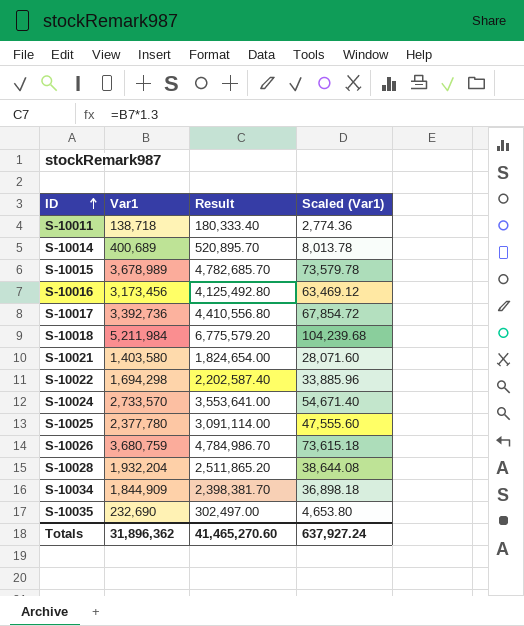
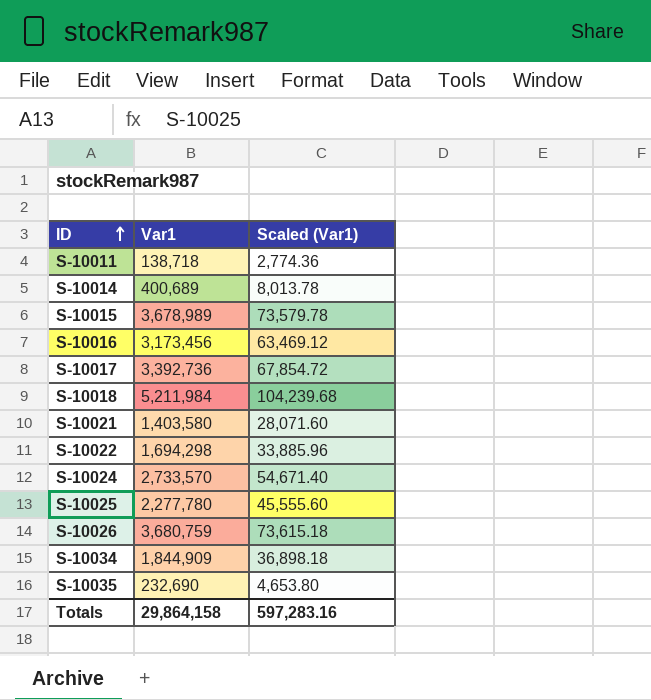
column Result | formula: [Var1] * 1.3 -> none
row S-10028: 1,932,204 | 2,511,865.20 | 38,644.08 -> none
S-10025 | Var1: 2,377,780 -> 2,277,780
S-10025 | Scaled (Var1): 47,555.60 -> 45,555.60
Totals | Var1: 31,896,362 -> 29,864,158
Totals | Scaled (Var1): 637,927.24 -> 597,283.16

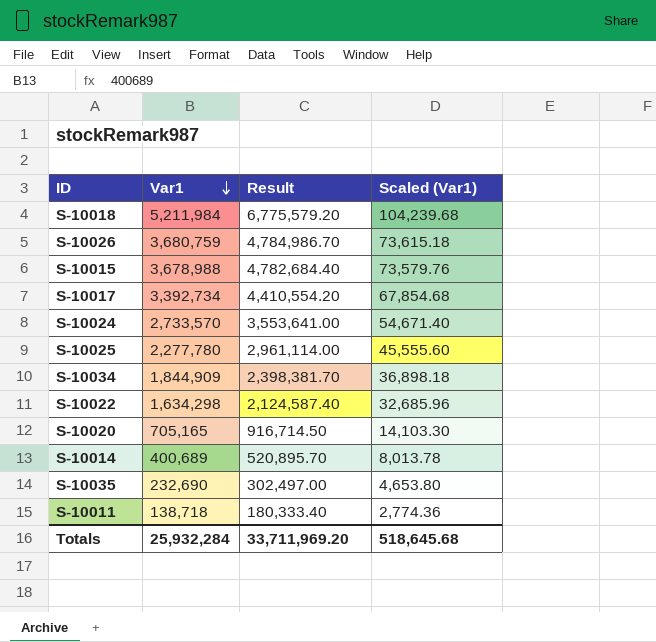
row order: ID ascending -> Var1 descending
column Result | formula: none -> [Var1] * 1.3
row S-10016: 3,173,456 | 63,469.12 -> none
row S-10021: 1,403,580 | 28,071.60 -> none
S-10015 | Var1: 3,678,989 -> 3,678,988
S-10015 | Scaled (Var1): 73,579.78 -> 73,579.76
S-10017 | Var1: 3,392,736 -> 3,392,734
S-10017 | Scaled (Var1): 67,854.72 -> 67,854.68
S-10022 | Var1: 1,694,298 -> 1,634,298
S-10022 | Scaled (Var1): 33,885.96 -> 32,685.96
row S-10020: none -> 705,165 | 916,714.50 | 14,103.30
Totals | Var1: 29,864,158 -> 25,932,284
Totals | Scaled (Var1): 597,283.16 -> 518,645.68

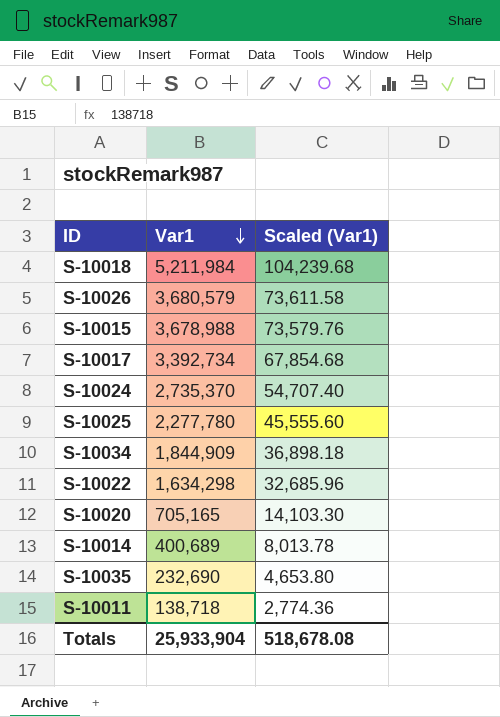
column Result | formula: [Var1] * 1.3 -> none
S-10026 | Var1: 3,680,759 -> 3,680,579
S-10026 | Scaled (Var1): 73,615.18 -> 73,611.58
S-10024 | Var1: 2,733,570 -> 2,735,370
S-10024 | Scaled (Var1): 54,671.40 -> 54,707.40
Totals | Var1: 25,932,284 -> 25,933,904
Totals | Scaled (Var1): 518,645.68 -> 518,678.08

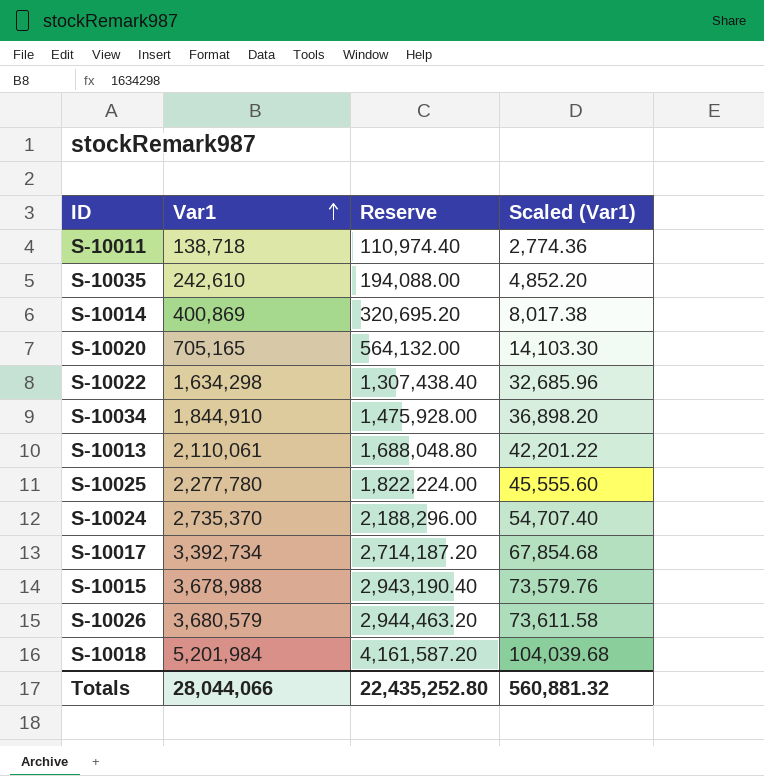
row order: Var1 descending -> Var1 ascending
column Reserve | formula: none -> [Var1] * 0.8
S-10035 | Var1: 232,690 -> 242,610
S-10035 | Scaled (Var1): 4,653.80 -> 4,852.20
S-10014 | Var1: 400,689 -> 400,869
S-10014 | Scaled (Var1): 8,013.78 -> 8,017.38
S-10034 | Var1: 1,844,909 -> 1,844,910
S-10034 | Scaled (Var1): 36,898.18 -> 36,898.20
row S-10013: none -> 2,110,061 | 1,688,048.80 | 42,201.22
S-10018 | Var1: 5,211,984 -> 5,201,984
S-10018 | Scaled (Var1): 104,239.68 -> 104,039.68
Totals | Var1: 25,933,904 -> 28,044,066
Totals | Scaled (Var1): 518,678.08 -> 560,881.32

